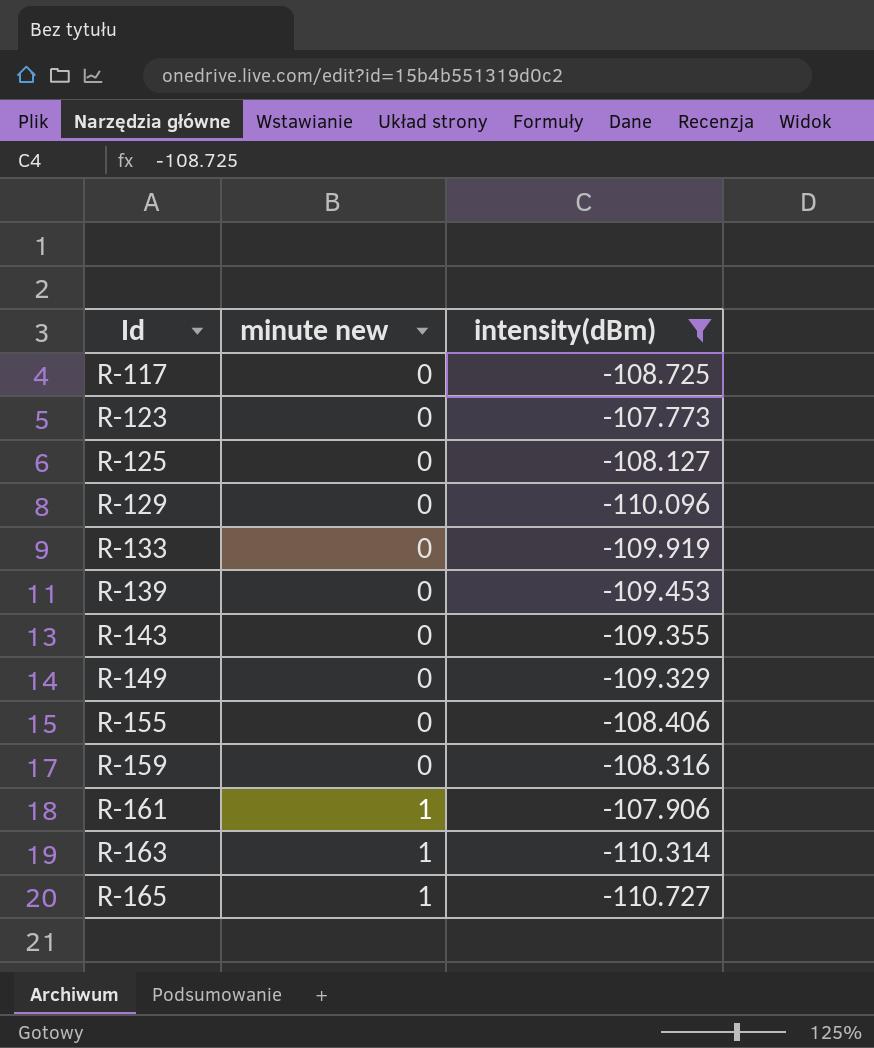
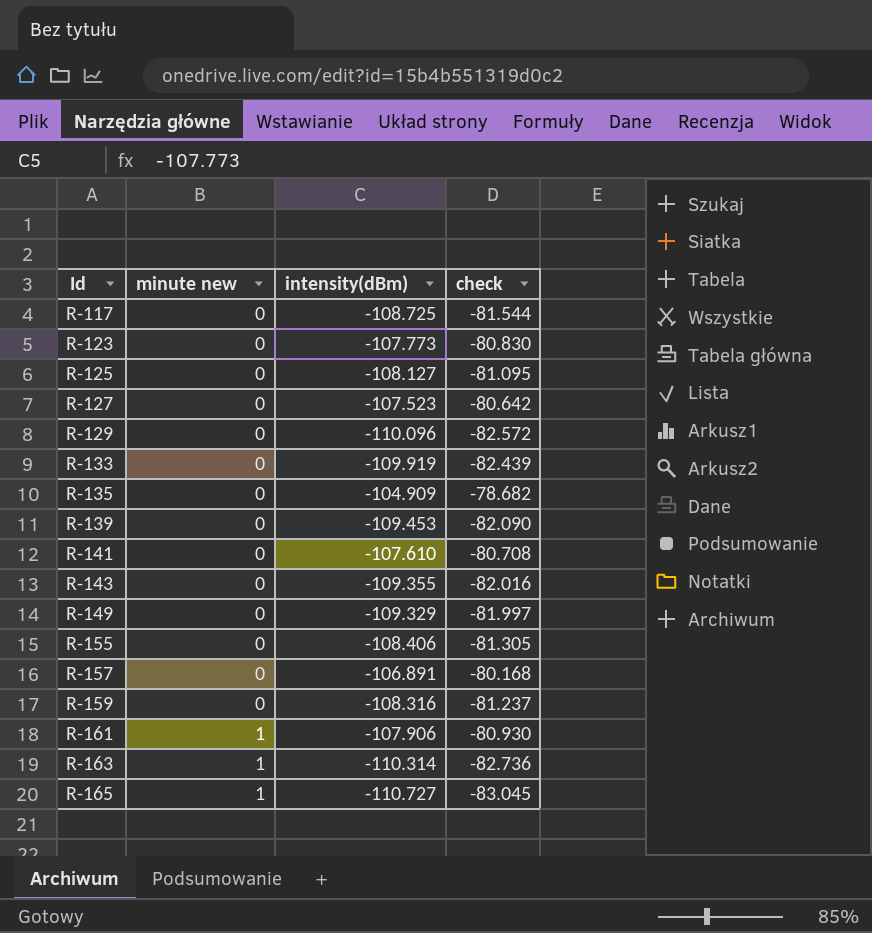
filter: intensity(dBm) <= -107.773 -> none
column check | formula: none -> [intensity(dBm)] * 0.75

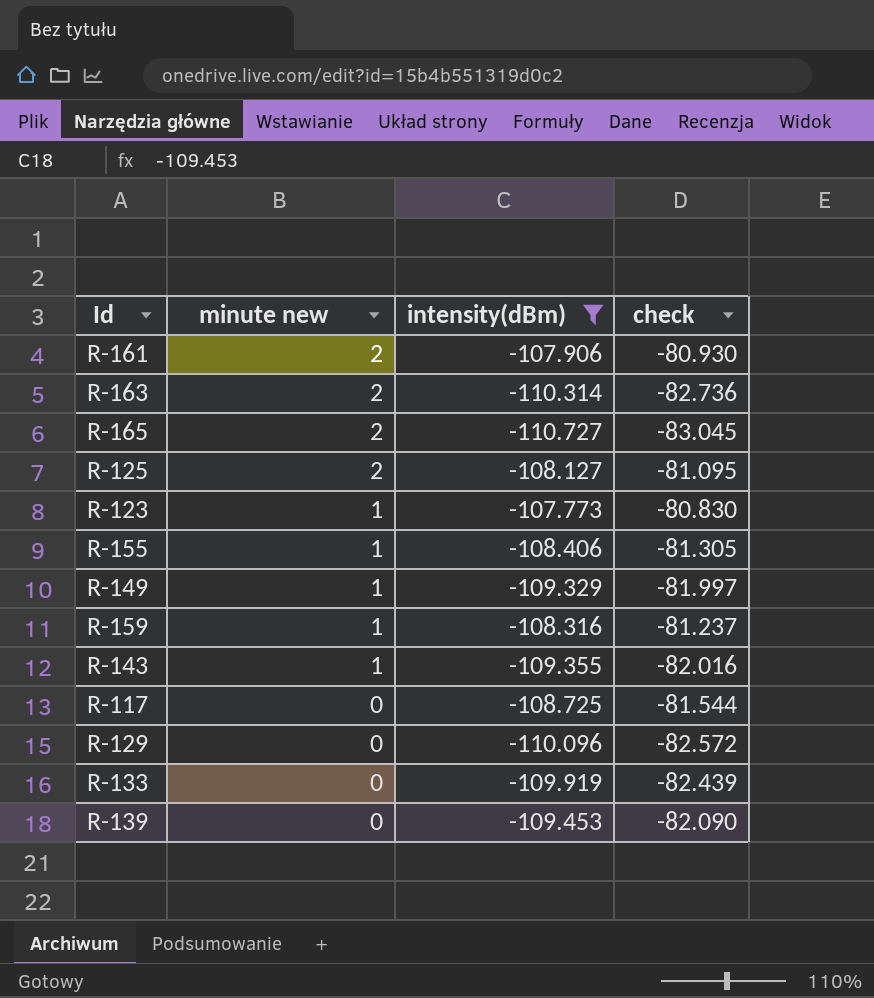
filter: none -> intensity(dBm) <= -107.773
row order: Id ascending -> minute new descending
R-161 | minute new: 1 -> 2
R-163 | minute new: 1 -> 2
R-165 | minute new: 1 -> 2
R-125 | minute new: 0 -> 2
R-123 | minute new: 0 -> 1
R-155 | minute new: 0 -> 1
R-149 | minute new: 0 -> 1
R-159 | minute new: 0 -> 1
R-143 | minute new: 0 -> 1

